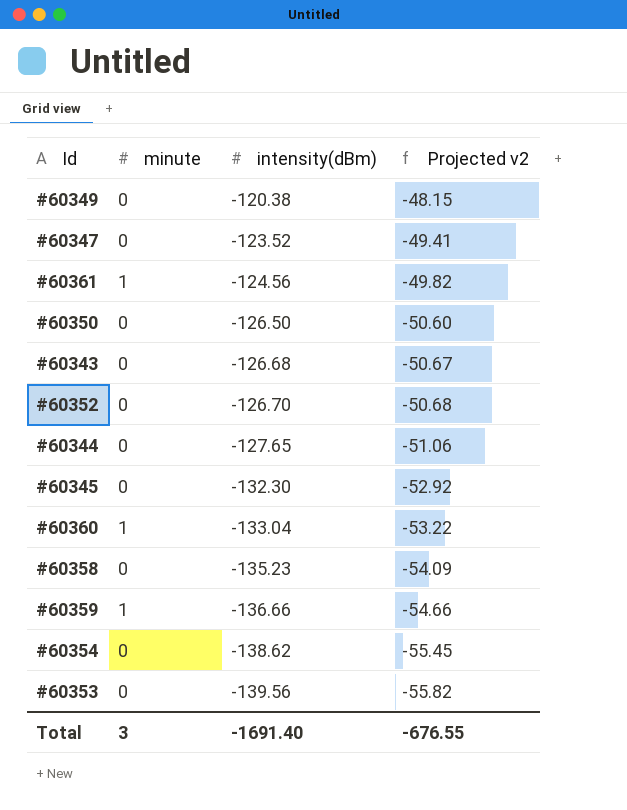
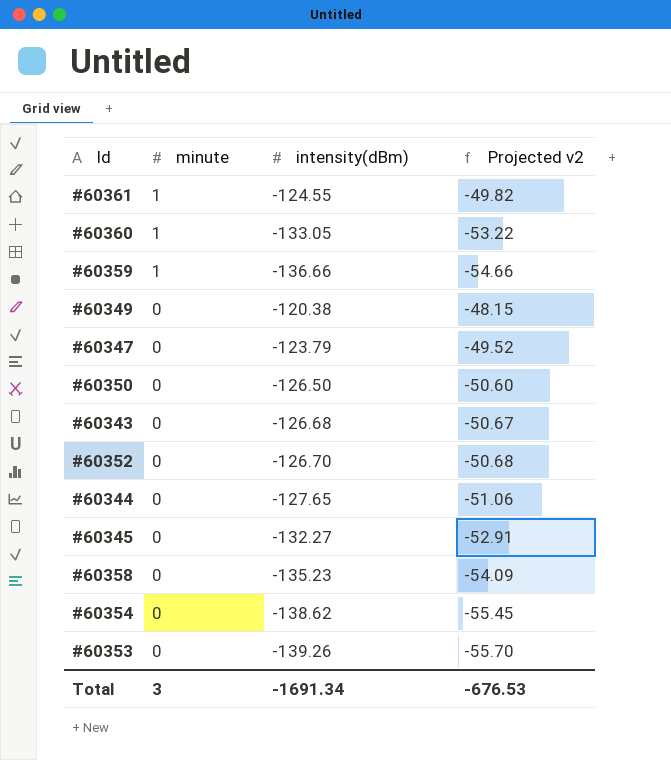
row order: intensity(dBm) descending -> minute descending
#60361 | intensity(dBm): -124.56 -> -124.55
#60360 | intensity(dBm): -133.04 -> -133.05
#60347 | intensity(dBm): -123.52 -> -123.79
#60347 | Projected v2: -49.41 -> -49.52
#60345 | intensity(dBm): -132.30 -> -132.27
#60345 | Projected v2: -52.92 -> -52.91
#60353 | intensity(dBm): -139.56 -> -139.26
#60353 | Projected v2: -55.82 -> -55.70
Total | intensity(dBm): -1691.40 -> -1691.34
Total | Projected v2: -676.55 -> -676.53

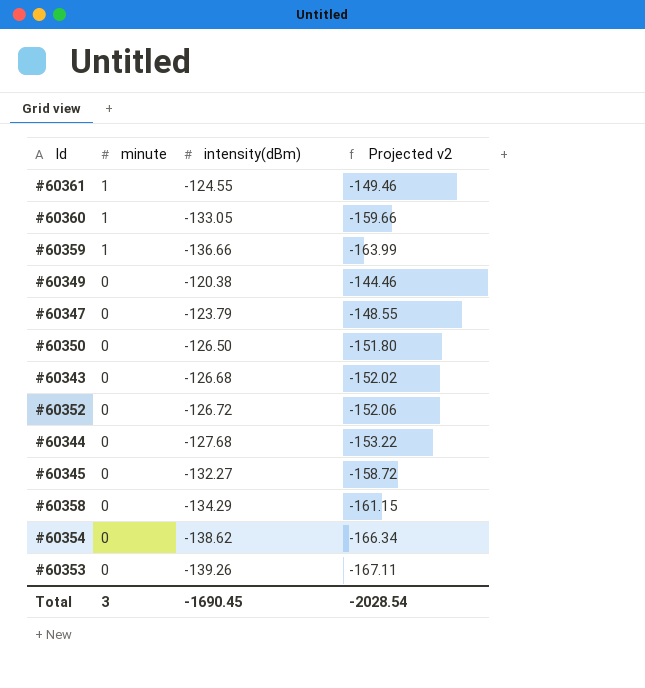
column Projected v2 | formula: [intensity(dBm)] * 0.4 -> [intensity(dBm)] * 1.2
#60352 | intensity(dBm): -126.70 -> -126.72
#60344 | intensity(dBm): -127.65 -> -127.68
#60358 | intensity(dBm): -135.23 -> -134.29
Total | intensity(dBm): -1691.34 -> -1690.45
Total | Projected v2: -676.53 -> -2028.54

